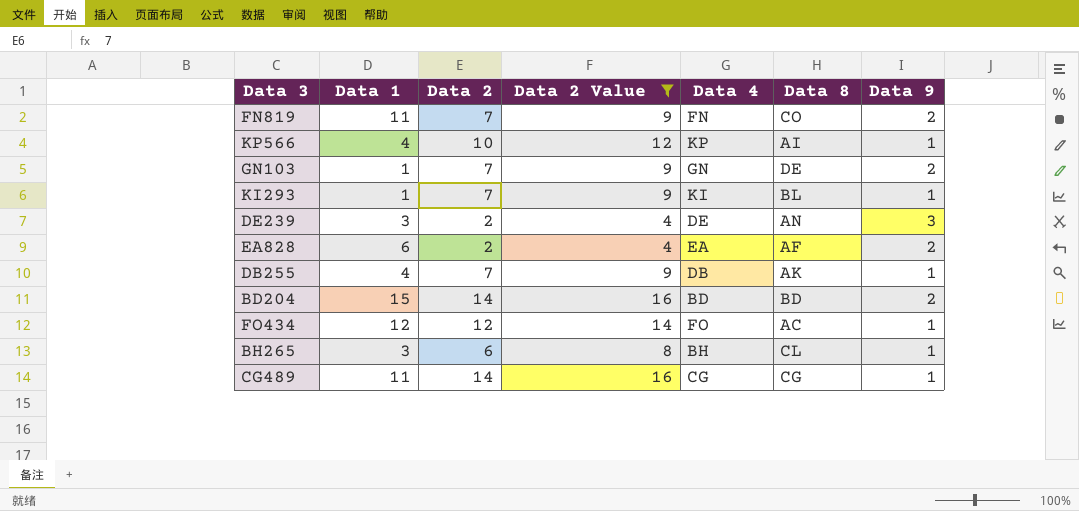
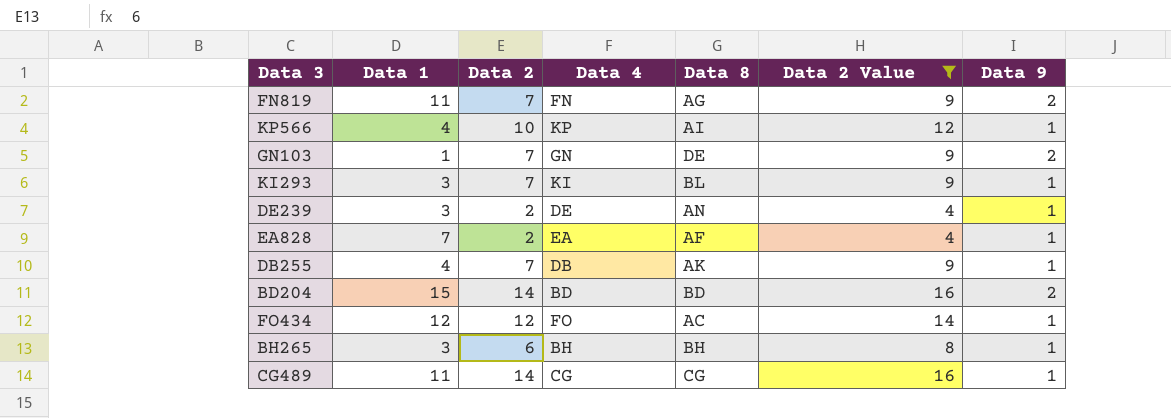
column Data 2 Value | position: 4 -> 6
FN819 | Data 8: CO -> AG
KI293 | Data 1: 1 -> 3
DE239 | Data 9: 3 -> 1
EA828 | Data 1: 6 -> 7
EA828 | Data 9: 2 -> 1
BH265 | Data 8: CL -> BH

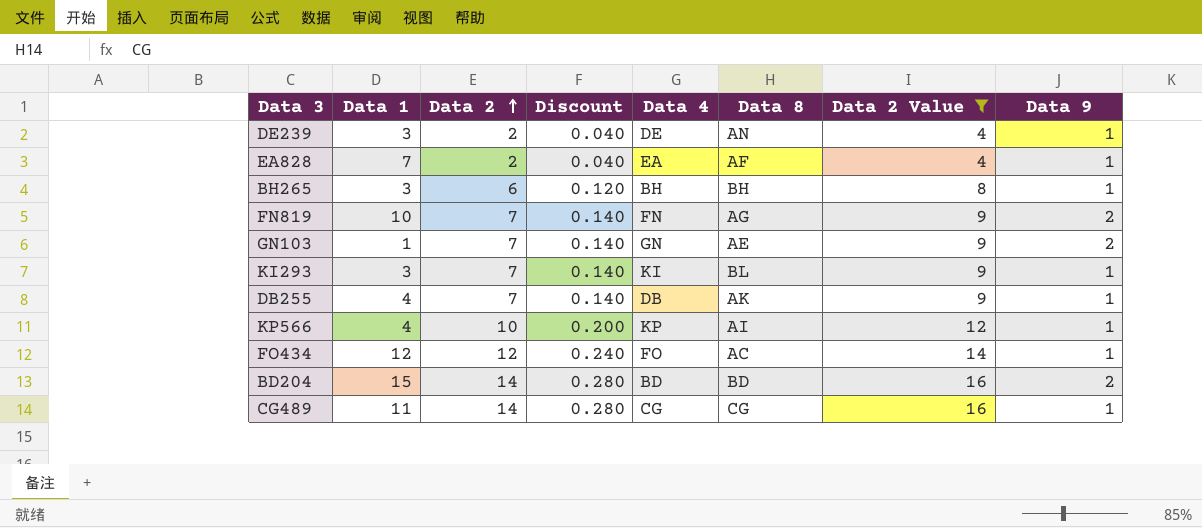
row order: none -> Data 2 ascending
column Discount | formula: none -> [Data 2] * 0.02
FN819 | Data 1: 11 -> 10
GN103 | Data 8: DE -> AE

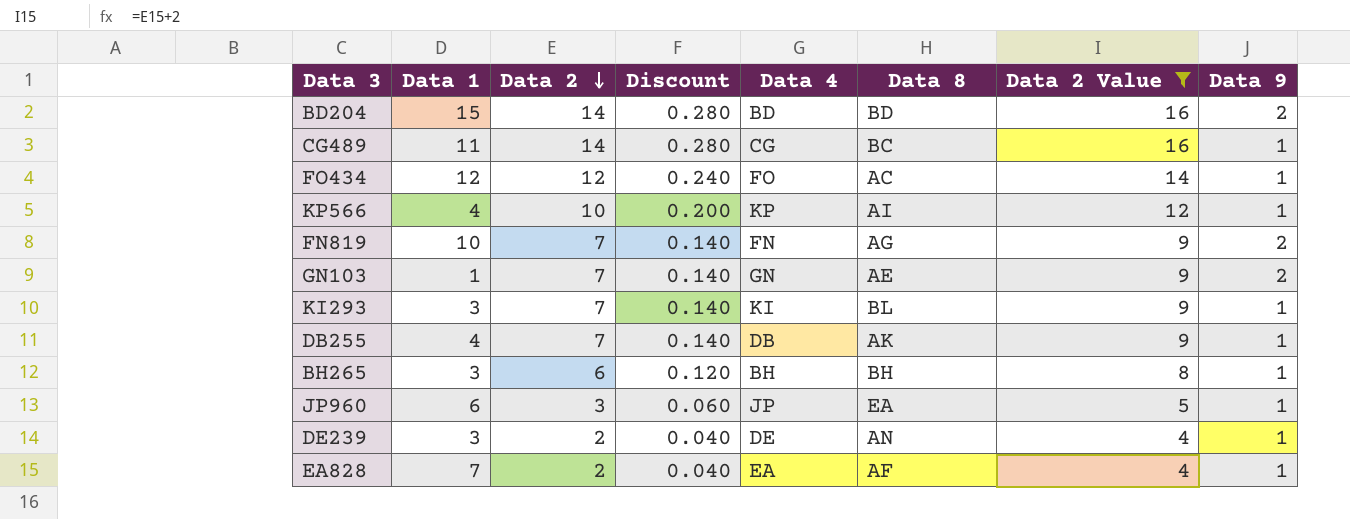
row order: Data 2 ascending -> Data 2 descending
CG489 | Data 8: CG -> BC
row JP960: none -> 6 | 3 | 0.060 | JP | EA | 5 | 1

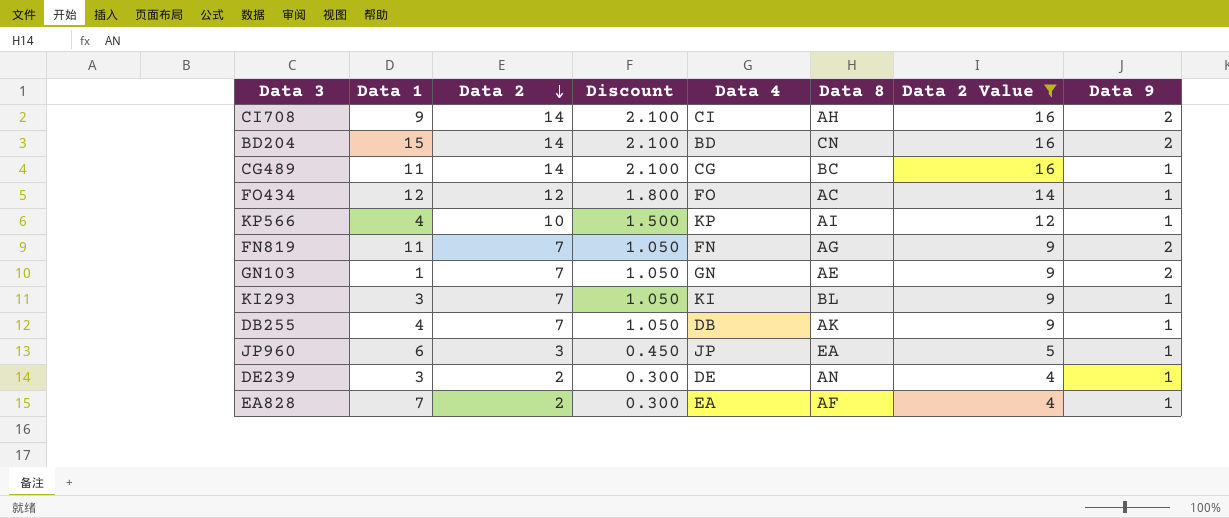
column Discount | formula: [Data 2] * 0.02 -> [Data 2] * 0.15
row BH265: 3 | 6 | 0.120 | BH | BH | 8 | 1 -> none
row CI708: none -> 9 | 14 | 2.100 | CI | AH | 16 | 2
BD204 | Data 8: BD -> CN
FN819 | Data 1: 10 -> 11

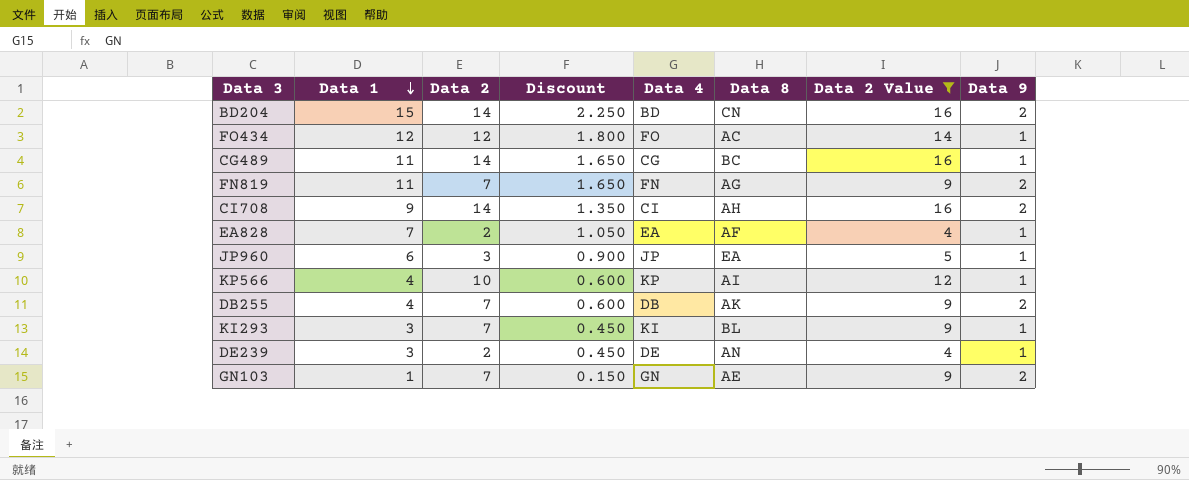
row order: Data 2 descending -> Data 1 descending
column Discount | formula: [Data 2] * 0.15 -> [Data 1] * 0.15
DB255 | Data 9: 1 -> 2

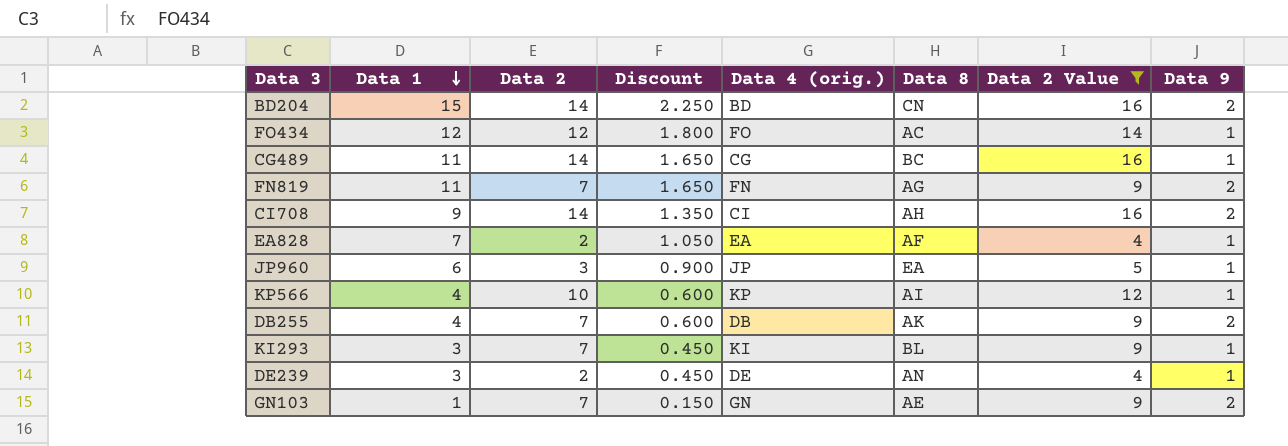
column name: Data 4 -> Data 4 (orig.)

